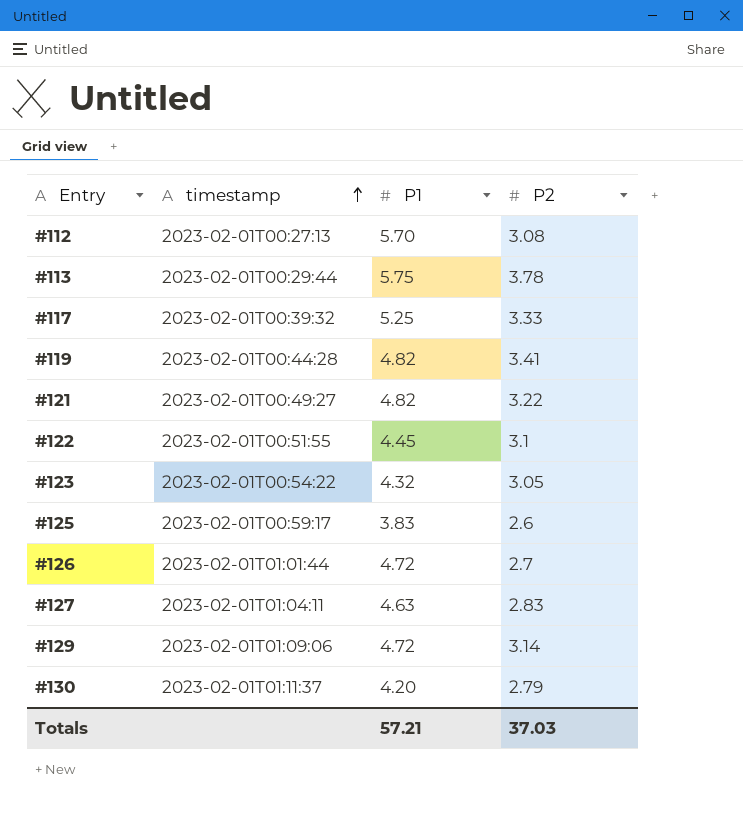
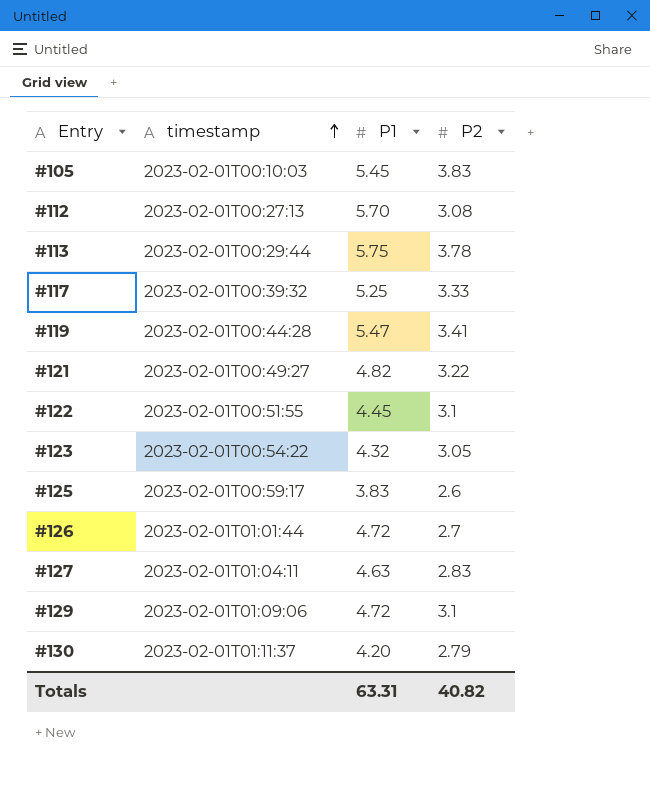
row #105: none -> 2023-02-01T00:10:03 | 5.45 | 3.83
#119 | P1: 4.82 -> 5.47
#129 | P2: 3.14 -> 3.1
Totals | P1: 57.21 -> 63.31
Totals | P2: 37.03 -> 40.82

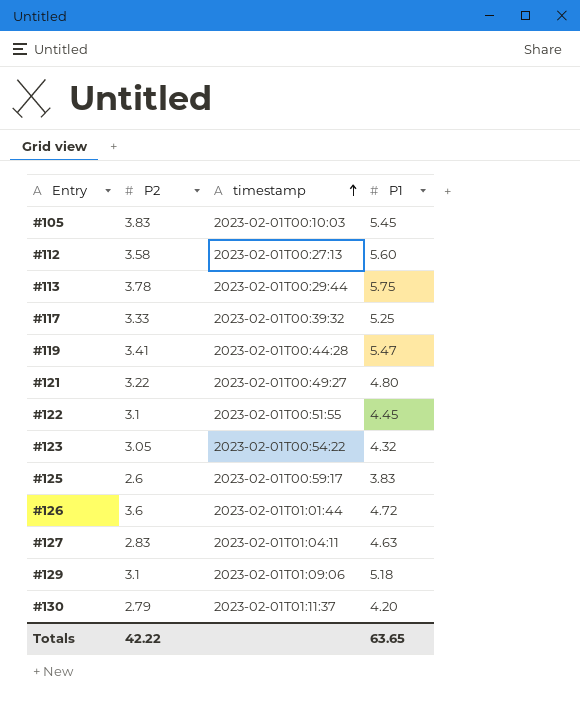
column P2 | position: 4 -> 2
#112 | P2: 3.08 -> 3.58
#112 | P1: 5.70 -> 5.60
#121 | P1: 4.82 -> 4.80
#126 | P2: 2.7 -> 3.6
#129 | P1: 4.72 -> 5.18
Totals | P2: 40.82 -> 42.22
Totals | P1: 63.31 -> 63.65

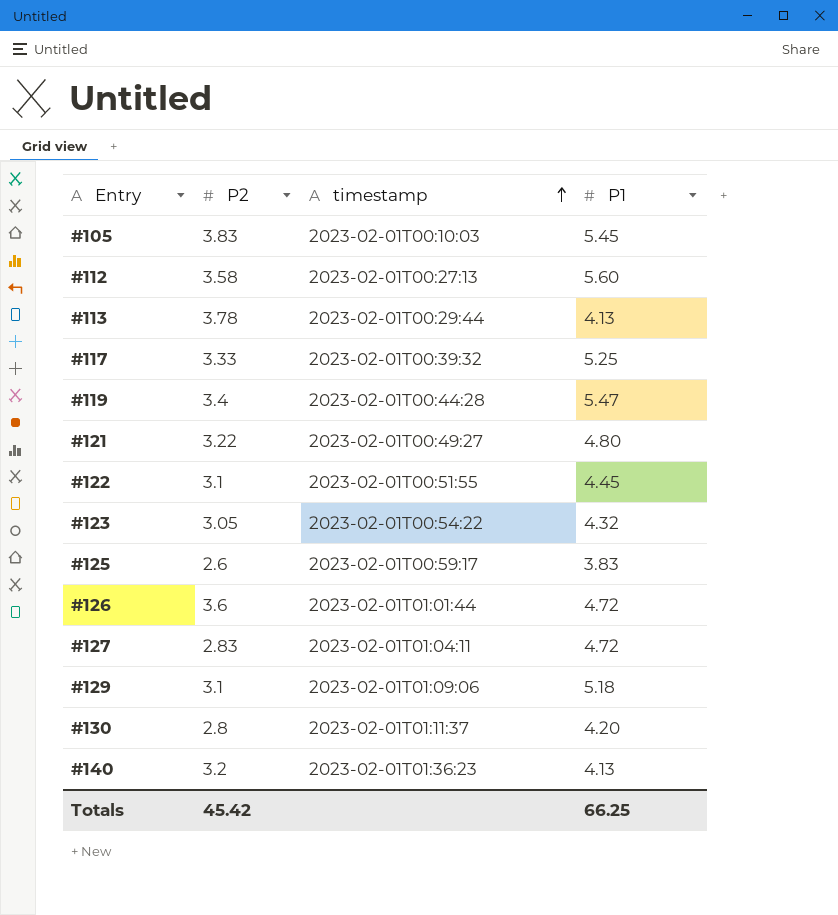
#113 | P1: 5.75 -> 4.13
#119 | P2: 3.41 -> 3.4
#127 | P1: 4.63 -> 4.72
#130 | P2: 2.79 -> 2.8
row #140: none -> 3.2 | 2023-02-01T01:36:23 | 4.13
Totals | P2: 42.22 -> 45.42
Totals | P1: 63.65 -> 66.25

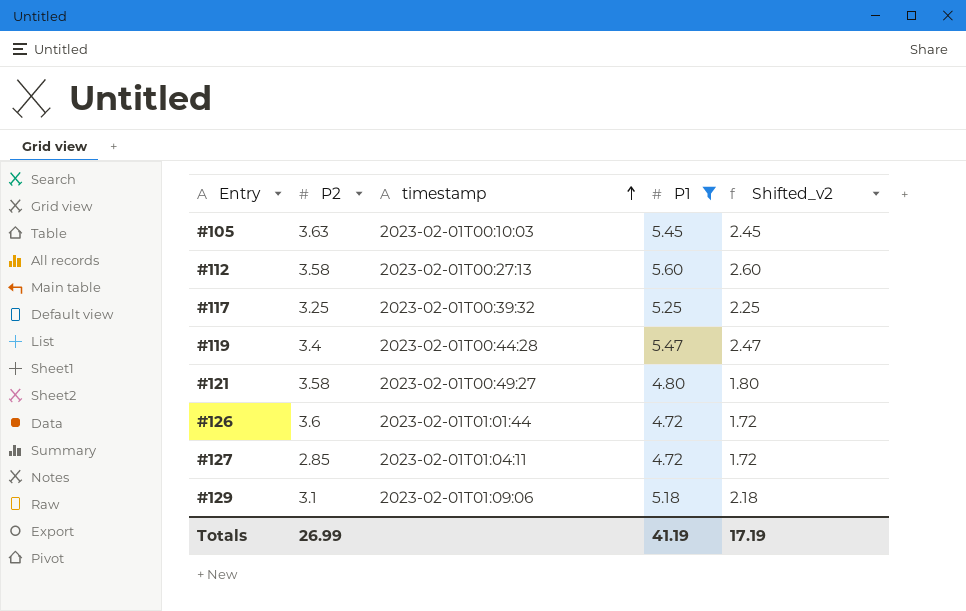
filter: none -> P1 >= 4.72
column Shifted_v2 | formula: none -> [P1] - 3
#105 | P2: 3.83 -> 3.63
#117 | P2: 3.33 -> 3.25
#121 | P2: 3.22 -> 3.58
#127 | P2: 2.83 -> 2.85
Totals | P2: 45.42 -> 26.99
Totals | P1: 66.25 -> 41.19

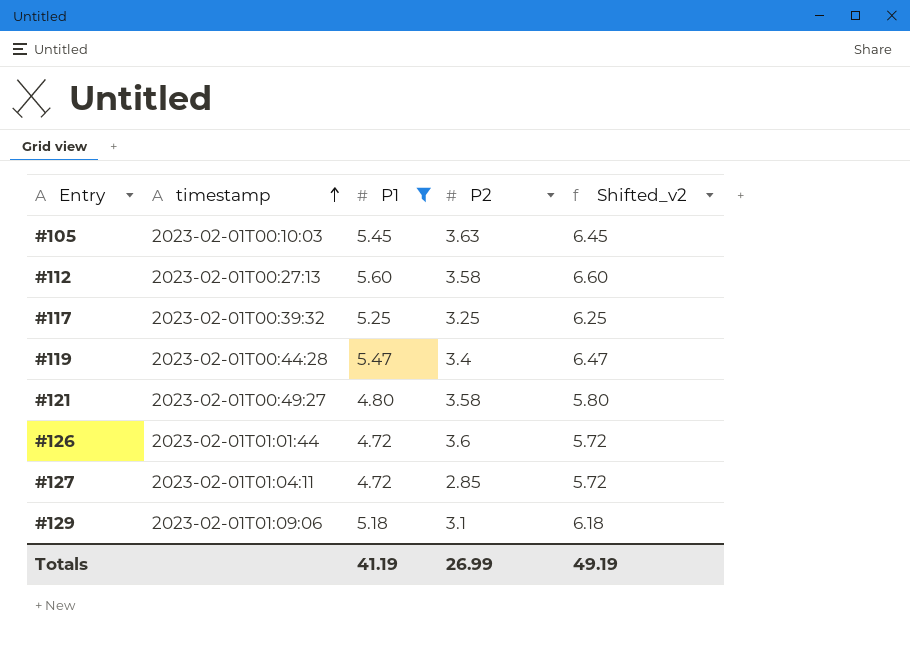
column P2 | position: 2 -> 4
column Shifted_v2 | formula: [P1] - 3 -> [P1] + 1
Totals | Shifted_v2: 17.19 -> 49.19

